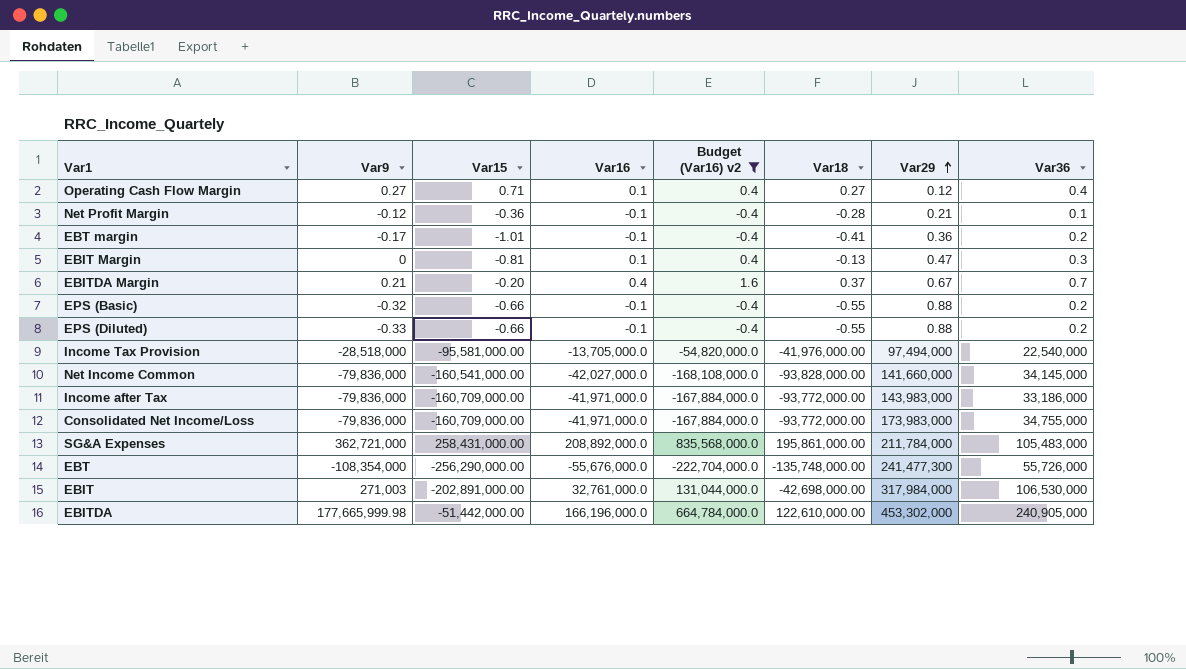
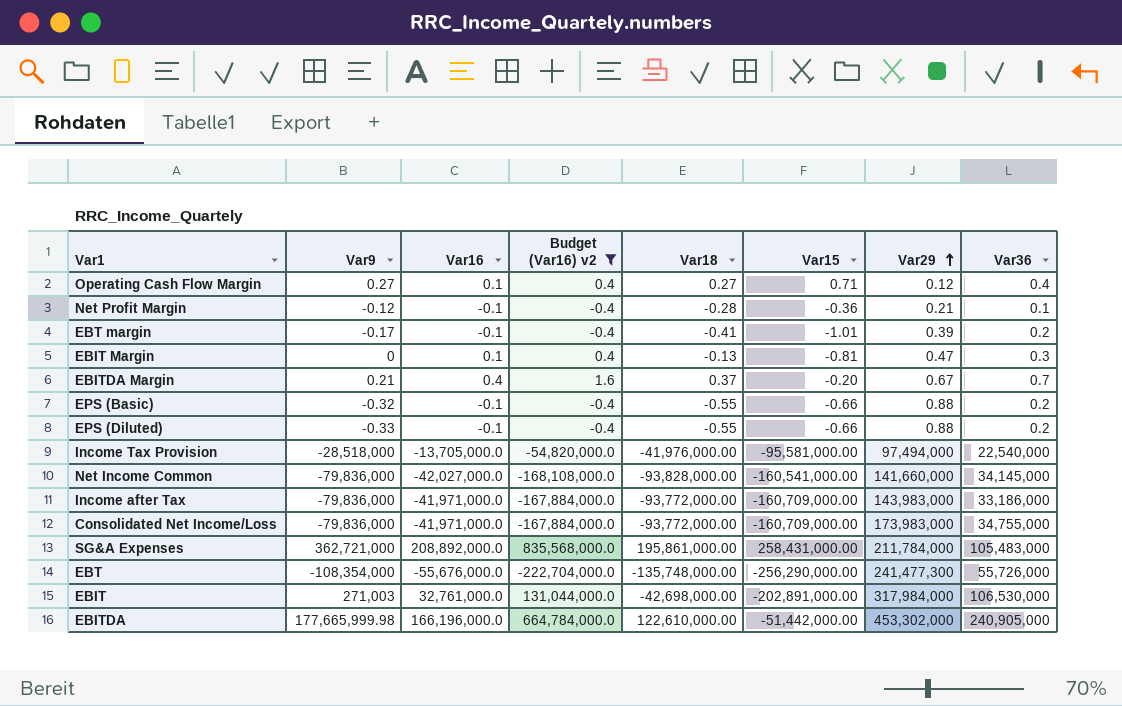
column Var15 | position: 3 -> 6
EBT margin | Var29: 0.36 -> 0.39

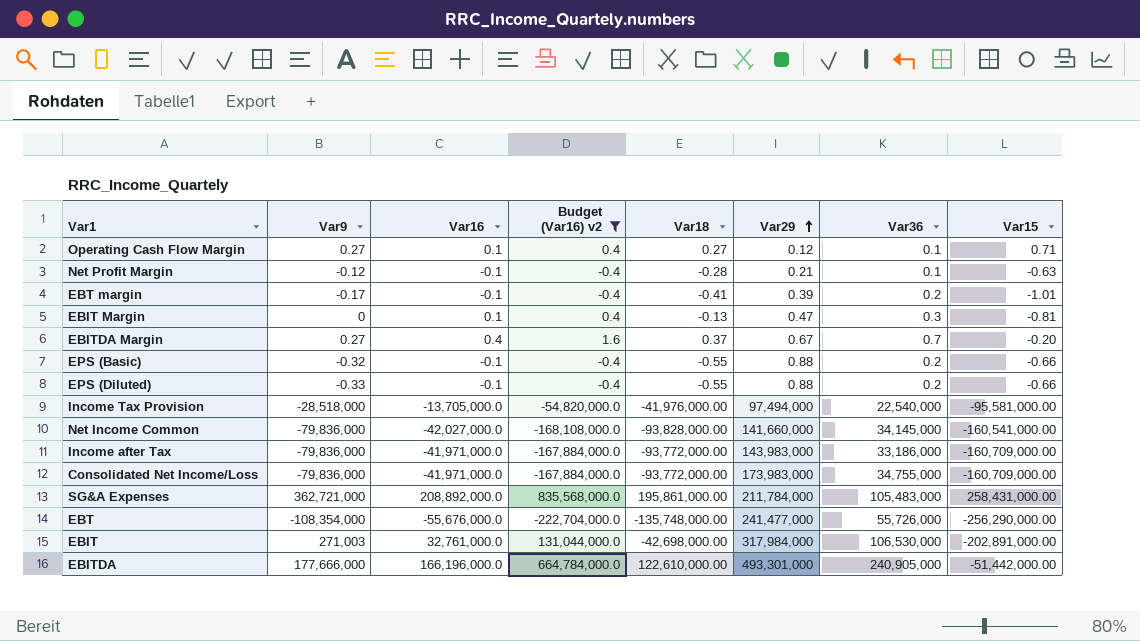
column Var15 | position: 6 -> 8
Operating Cash Flow Margin | Var36: 0.4 -> 0.1
Net Profit Margin | Var15: -0.36 -> -0.63
EBITDA Margin | Var9: 0.21 -> 0.27
EBT | Var29: 241,477,300 -> 241,477,000
EBITDA | Var9: 177,665,999.98 -> 177,666,000
EBITDA | Var29: 453,302,000 -> 493,301,000

